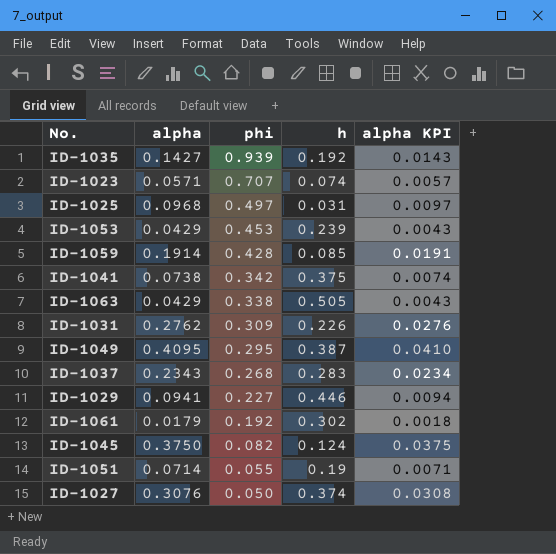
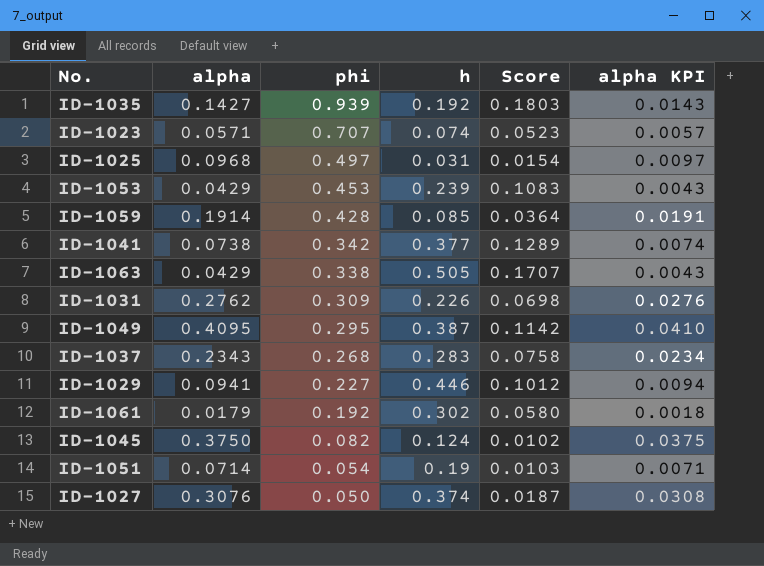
column Score | formula: none -> [phi] * [h]
ID-1041 | h: 0.375 -> 0.377
ID-1051 | phi: 0.055 -> 0.054

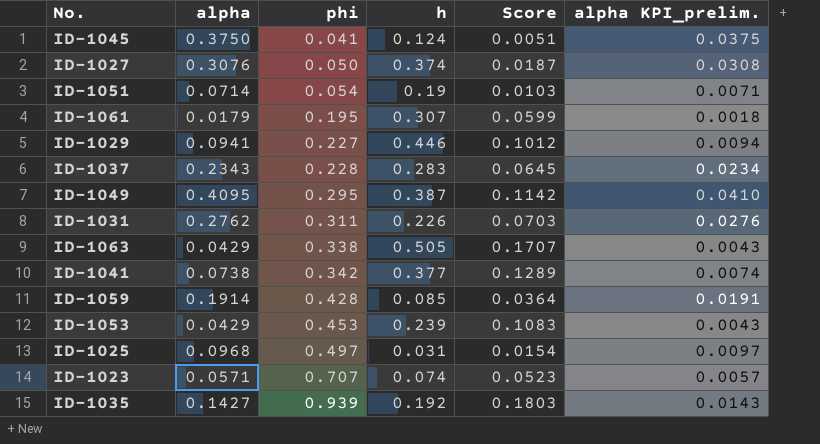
row order: phi descending -> phi ascending
column name: alpha KPI -> alpha KPI_prelim.
ID-1045 | phi: 0.082 -> 0.041
ID-1045 | Score: 0.0102 -> 0.0051
ID-1061 | phi: 0.192 -> 0.195
ID-1061 | h: 0.302 -> 0.307
ID-1061 | Score: 0.0580 -> 0.0599
ID-1037 | phi: 0.268 -> 0.228
ID-1037 | Score: 0.0758 -> 0.0645
ID-1031 | phi: 0.309 -> 0.311
ID-1031 | Score: 0.0698 -> 0.0703

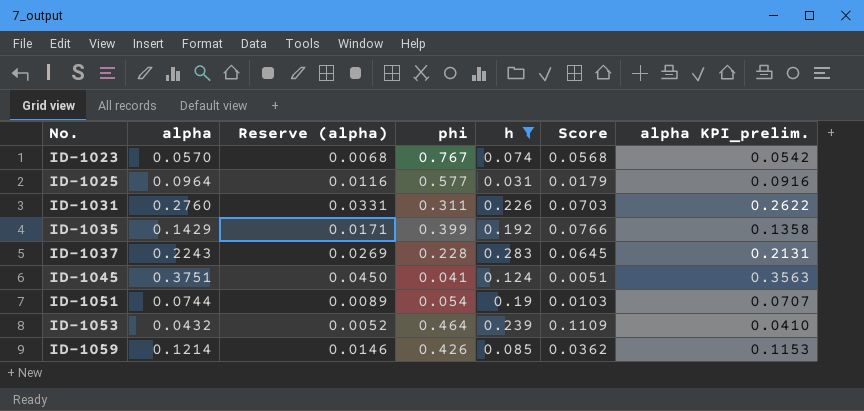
filter: none -> h <= 0.283
row order: phi ascending -> No. ascending
column Reserve (alpha) | formula: none -> [alpha] * 0.12
column alpha KPI_prelim. | formula: [alpha] * 0.1 -> [alpha] * 0.95
ID-1023 | alpha: 0.0571 -> 0.0570
ID-1023 | phi: 0.707 -> 0.767
ID-1023 | Score: 0.0523 -> 0.0568
ID-1025 | alpha: 0.0968 -> 0.0964
ID-1025 | phi: 0.497 -> 0.577
ID-1025 | Score: 0.0154 -> 0.0179
ID-1031 | alpha: 0.2762 -> 0.2760
ID-1035 | alpha: 0.1427 -> 0.1429
ID-1035 | phi: 0.939 -> 0.399
ID-1035 | Score: 0.1803 -> 0.0766
ID-1037 | alpha: 0.2343 -> 0.2243
ID-1045 | alpha: 0.3750 -> 0.3751
ID-1051 | alpha: 0.0714 -> 0.0744
ID-1053 | alpha: 0.0429 -> 0.0432
ID-1053 | phi: 0.453 -> 0.464
ID-1053 | Score: 0.1083 -> 0.1109
ID-1059 | alpha: 0.1914 -> 0.1214
ID-1059 | phi: 0.428 -> 0.426
ID-1059 | Score: 0.0364 -> 0.0362

